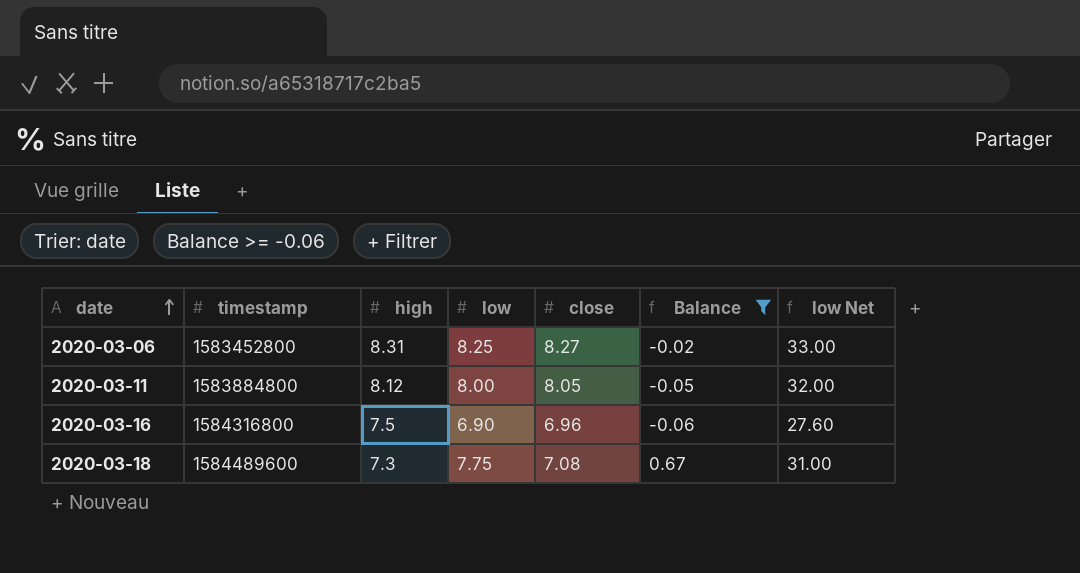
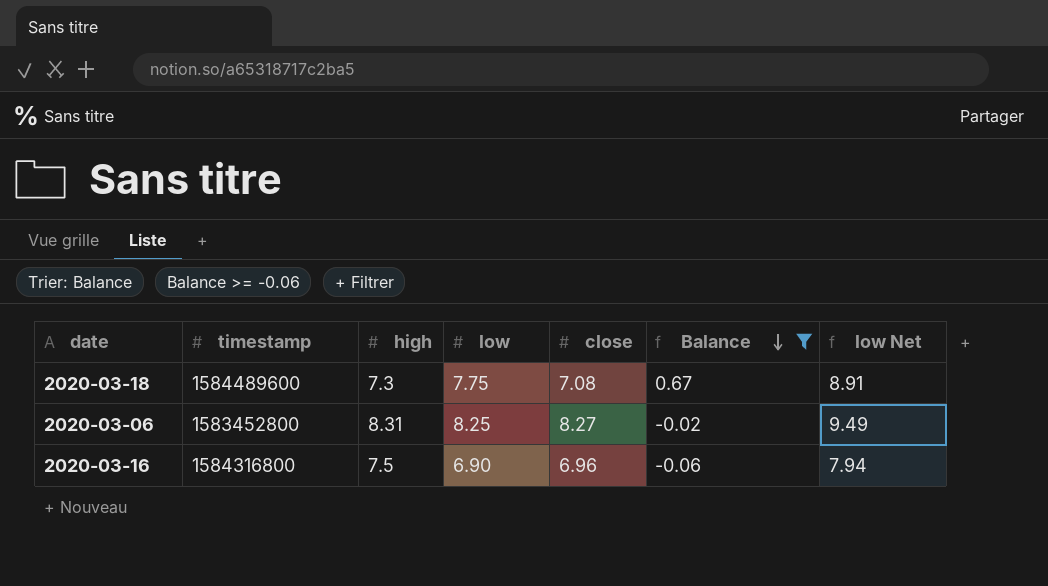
row order: date ascending -> Balance descending
column low Net | formula: [low] * 4 -> [low] * 1.15
row 2020-03-11: 1583884800 | 8.12 | 8.00 | 8.05 | -0.05 | 32.00 -> none

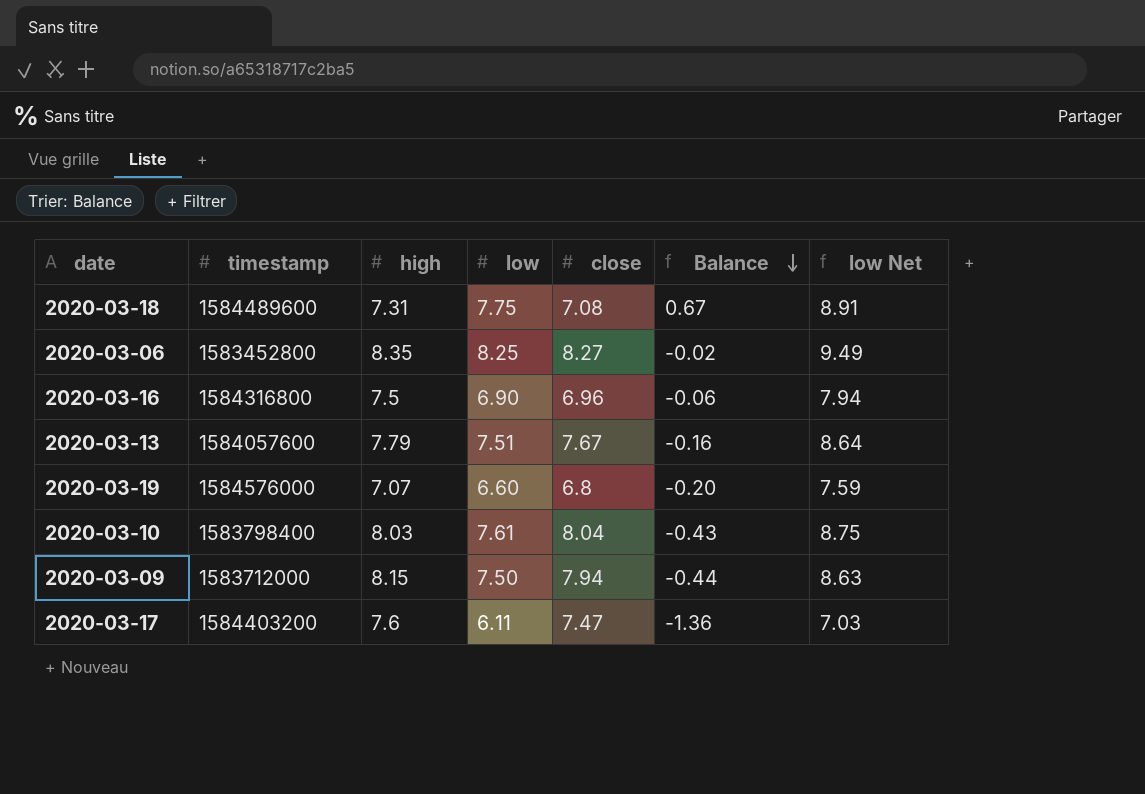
filter: Balance >= -0.06 -> none
2020-03-18 | high: 7.3 -> 7.31
2020-03-06 | high: 8.31 -> 8.35

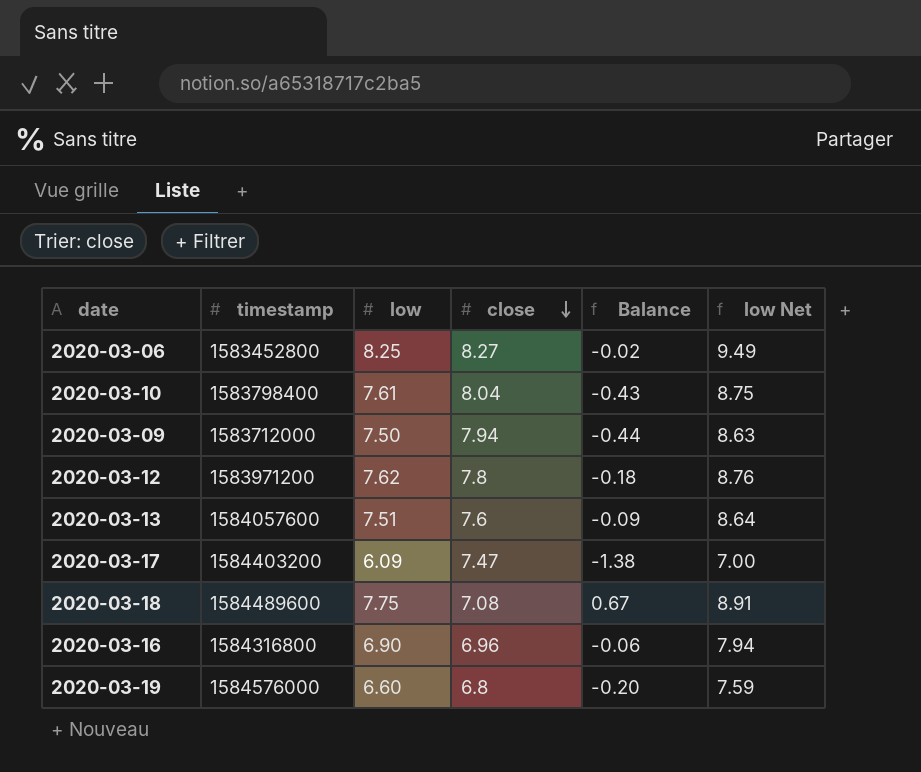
row order: Balance descending -> close descending
column high | position: 3 -> none
row 2020-03-12: none -> 1583971200 | 7.62 | 7.8 | -0.18 | 8.76
2020-03-13 | close: 7.67 -> 7.6
2020-03-13 | Balance: -0.16 -> -0.09
2020-03-17 | low: 6.11 -> 6.09
2020-03-17 | Balance: -1.36 -> -1.38
2020-03-17 | low Net: 7.03 -> 7.00

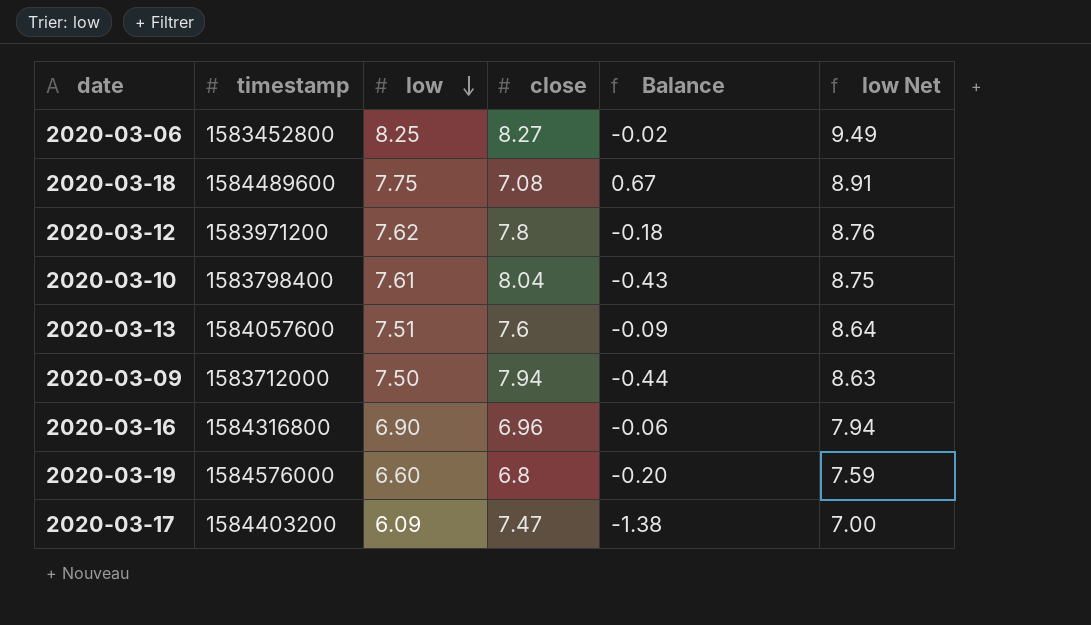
row order: close descending -> low descending

